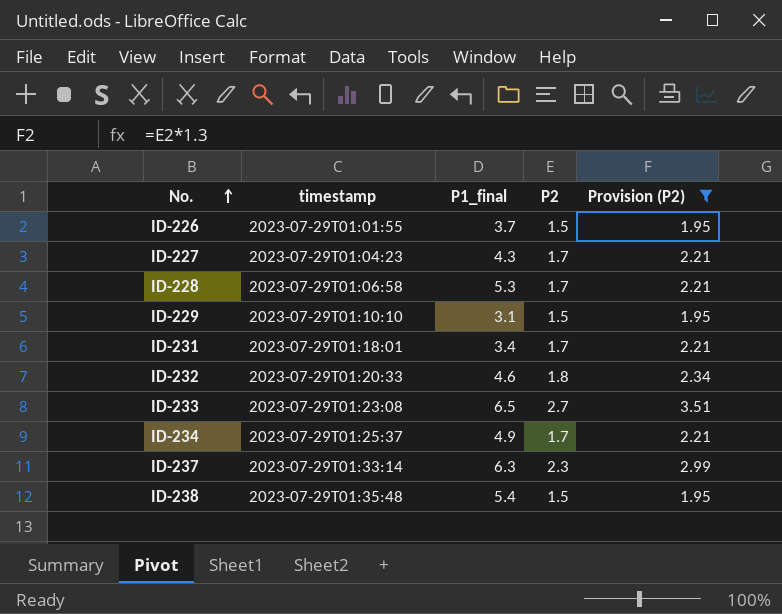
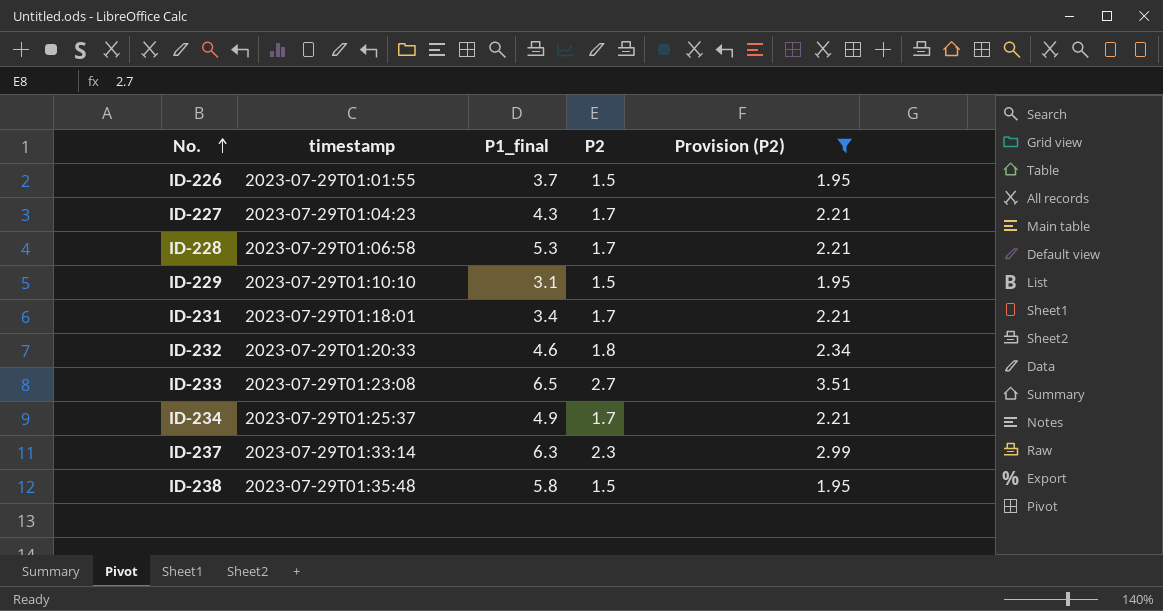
ID-238 | P1_final: 5.4 -> 5.8

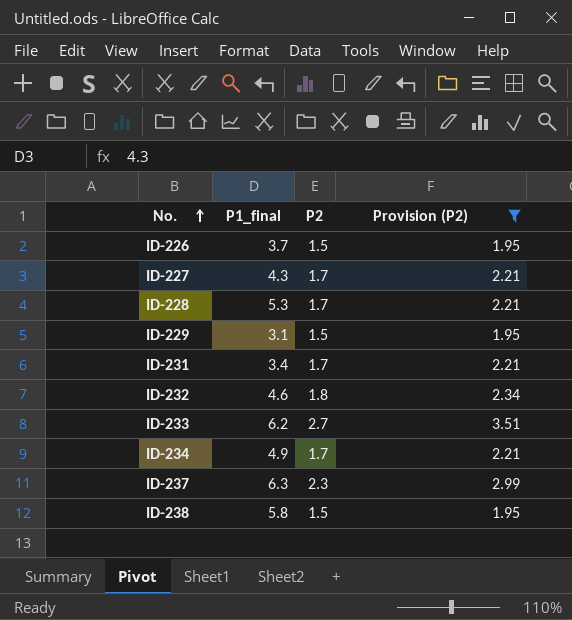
column timestamp | position: 2 -> none
ID-233 | P1_final: 6.5 -> 6.2

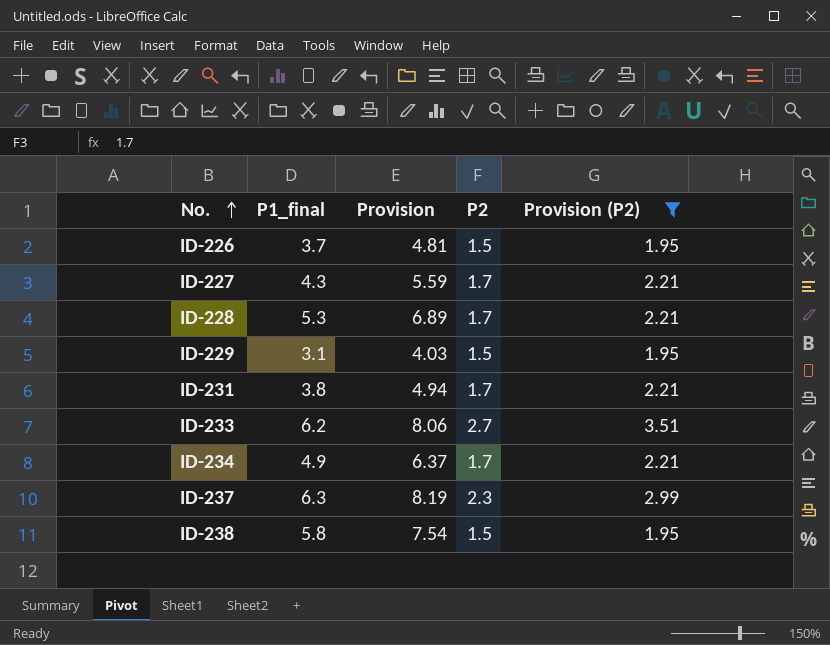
column Provision | formula: none -> [P1_final] * 1.3
row ID-232: 4.6 | 1.8 | 2.34 -> none
ID-231 | P1_final: 3.4 -> 3.8

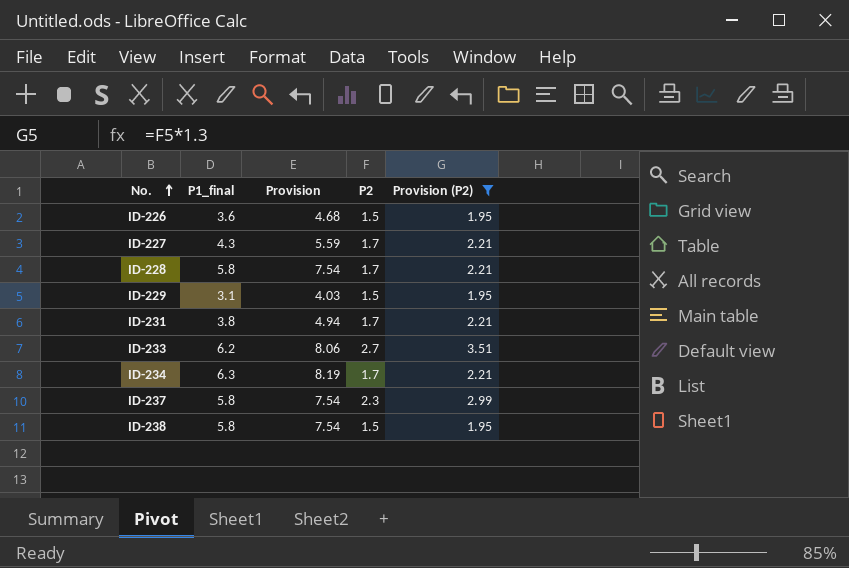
ID-226 | P1_final: 3.7 -> 3.6
ID-226 | Provision: 4.81 -> 4.68
ID-228 | P1_final: 5.3 -> 5.8
ID-228 | Provision: 6.89 -> 7.54
ID-234 | P1_final: 4.9 -> 6.3
ID-234 | Provision: 6.37 -> 8.19
ID-237 | P1_final: 6.3 -> 5.8
ID-237 | Provision: 8.19 -> 7.54

